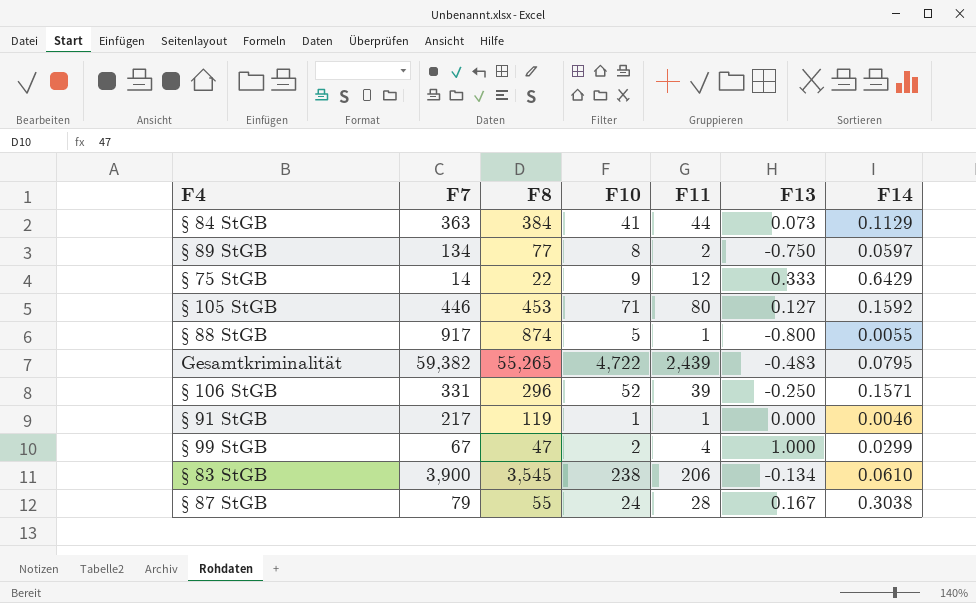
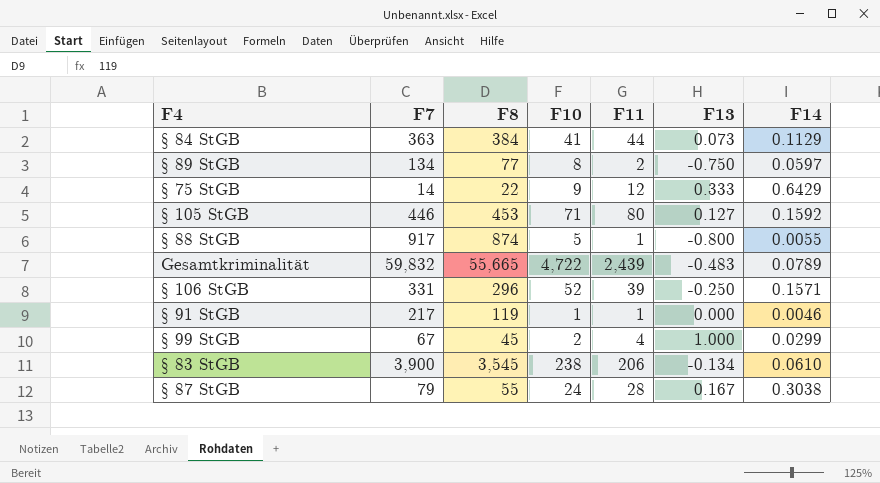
Gesamtkriminalität | F7: 59,382 -> 59,832
Gesamtkriminalität | F8: 55,265 -> 55,665
Gesamtkriminalität | F14: 0.0795 -> 0.0789
§ 99 StGB | F8: 47 -> 45

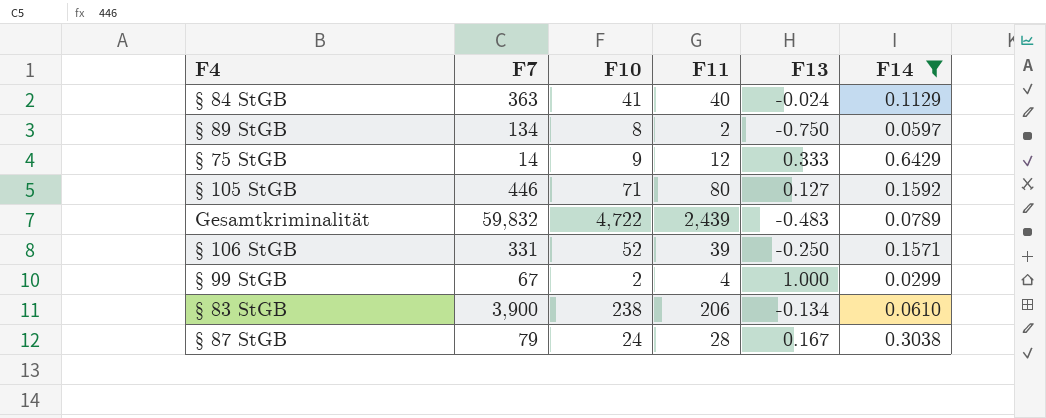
filter: none -> F14 >= 0.0299
column F8 | position: 3 -> none
§ 84 StGB | F11: 44 -> 40
§ 84 StGB | F13: 0.073 -> -0.024

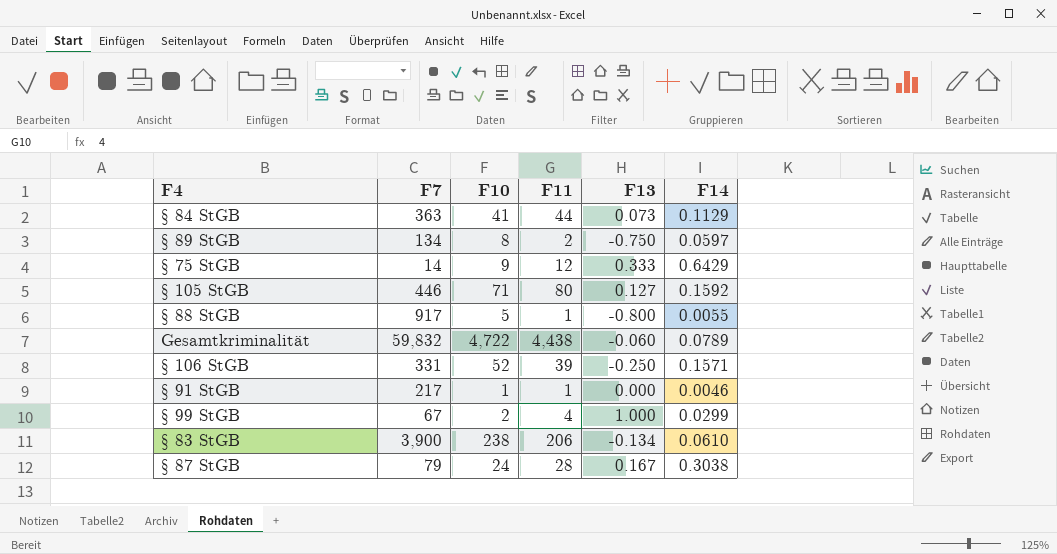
filter: F14 >= 0.0299 -> none
§ 84 StGB | F11: 40 -> 44
§ 84 StGB | F13: -0.024 -> 0.073
Gesamtkriminalität | F11: 2,439 -> 4,438
Gesamtkriminalität | F13: -0.483 -> -0.060

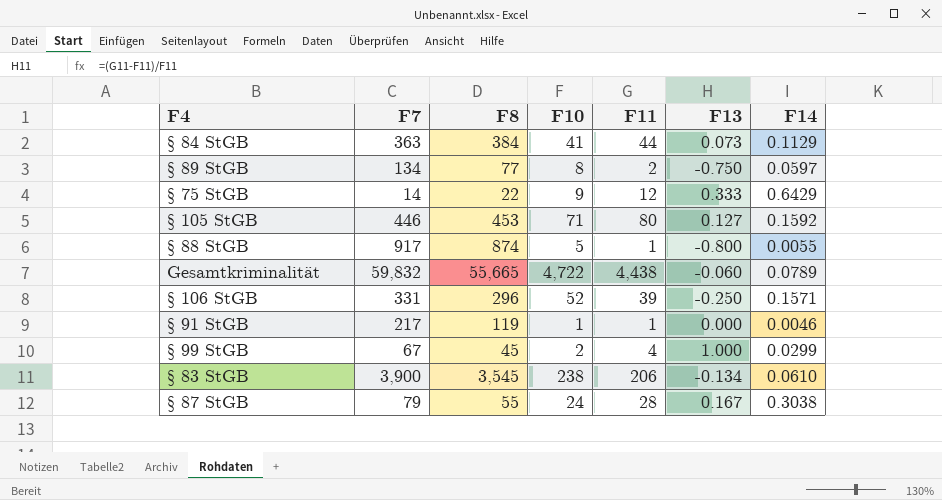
column F8 | position: none -> 3

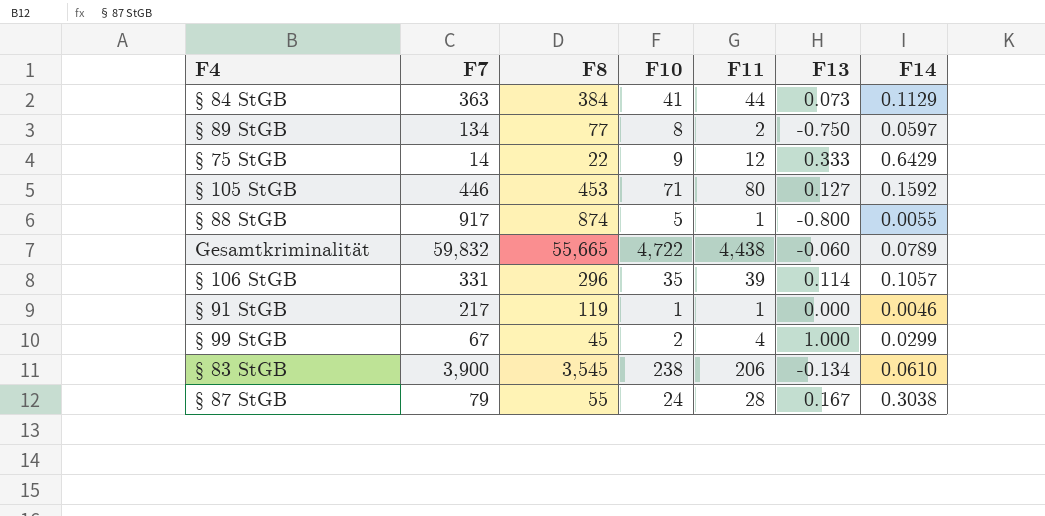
§ 106 StGB | F10: 52 -> 35
§ 106 StGB | F13: -0.250 -> 0.114
§ 106 StGB | F14: 0.1571 -> 0.1057

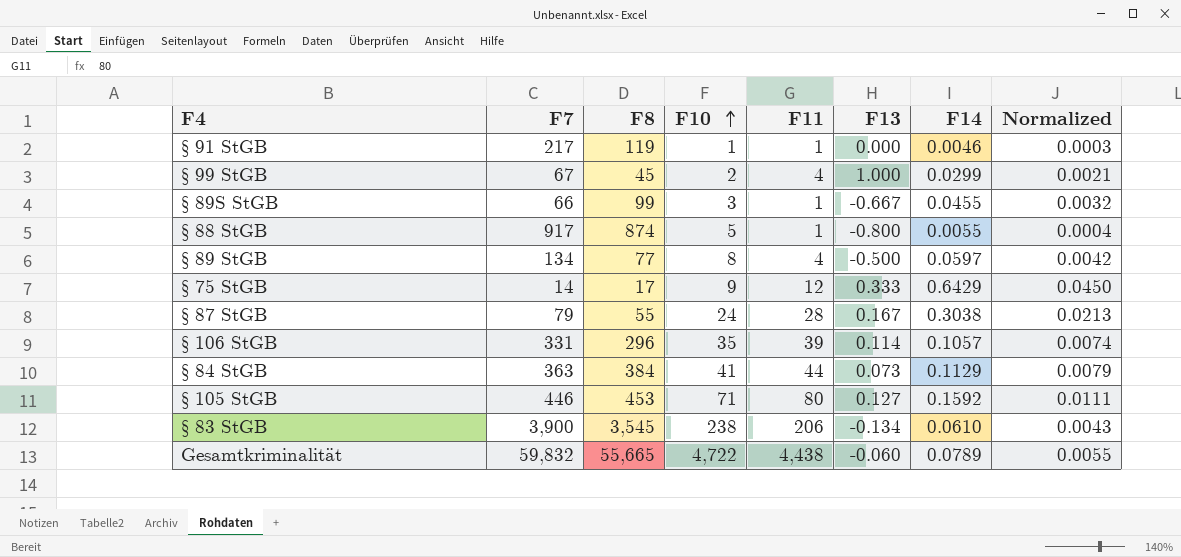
row order: none -> F10 ascending
column Normalized | formula: none -> [F14] * 0.07
row § 89S StGB: none -> 66 | 99 | 3 | 1 | -0.667 | 0.0455 | 0.0032
§ 89 StGB | F11: 2 -> 4
§ 89 StGB | F13: -0.750 -> -0.500
§ 75 StGB | F8: 22 -> 17

